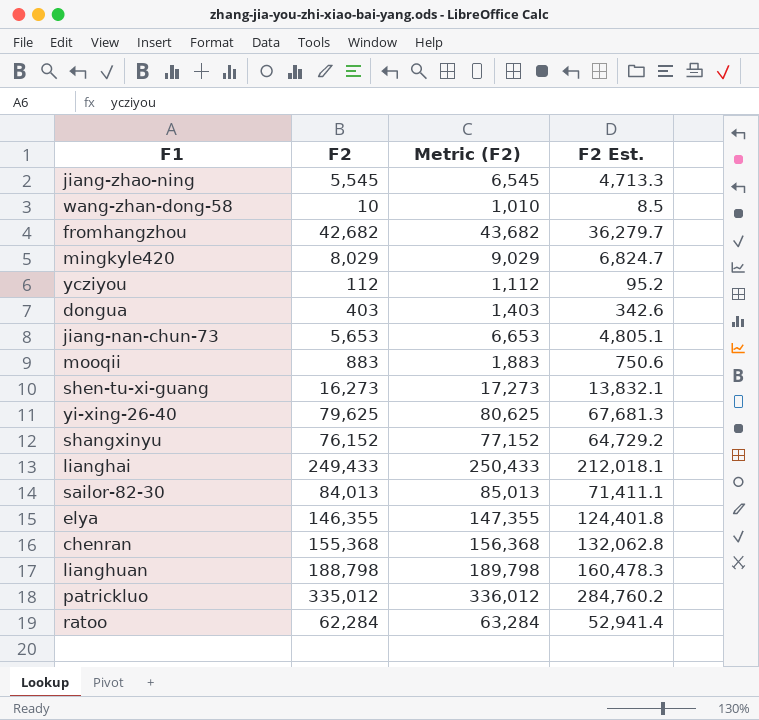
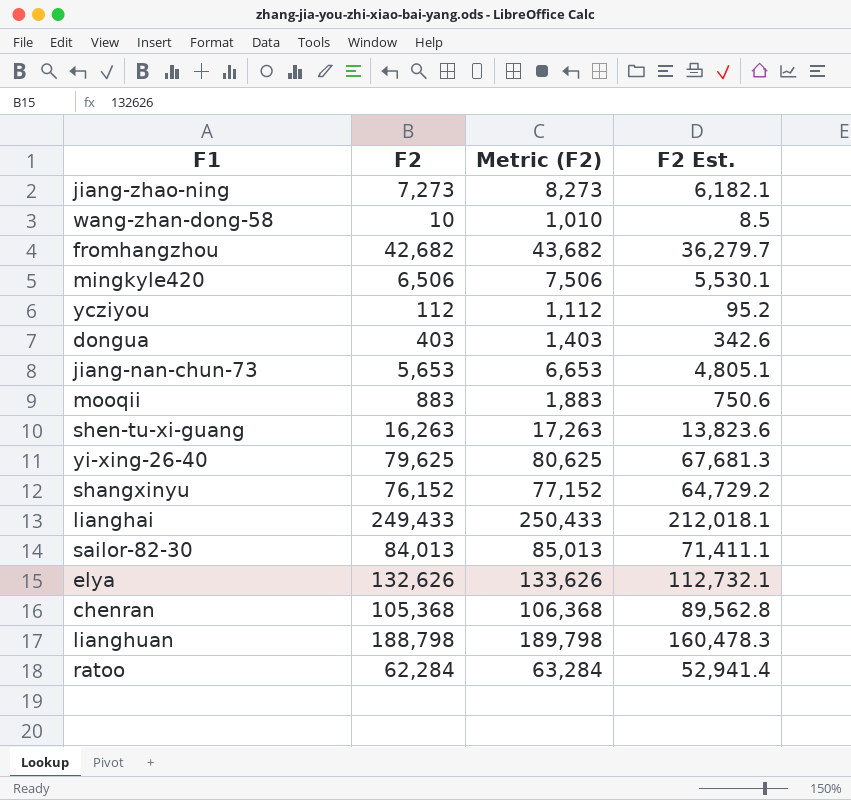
row patrickluo: 335,012 | 336,012 | 284,760.2 -> none
jiang-zhao-ning | F2: 5,545 -> 7,273
jiang-zhao-ning | Metric (F2): 6,545 -> 8,273
jiang-zhao-ning | F2 Est.: 4,713.3 -> 6,182.1
mingkyle420 | F2: 8,029 -> 6,506
mingkyle420 | Metric (F2): 9,029 -> 7,506
mingkyle420 | F2 Est.: 6,824.7 -> 5,530.1
shen-tu-xi-guang | F2: 16,273 -> 16,263
shen-tu-xi-guang | Metric (F2): 17,273 -> 17,263
shen-tu-xi-guang | F2 Est.: 13,832.1 -> 13,823.6
elya | F2: 146,355 -> 132,626
elya | Metric (F2): 147,355 -> 133,626
elya | F2 Est.: 124,401.8 -> 112,732.1
chenran | F2: 155,368 -> 105,368
chenran | Metric (F2): 156,368 -> 106,368
chenran | F2 Est.: 132,062.8 -> 89,562.8

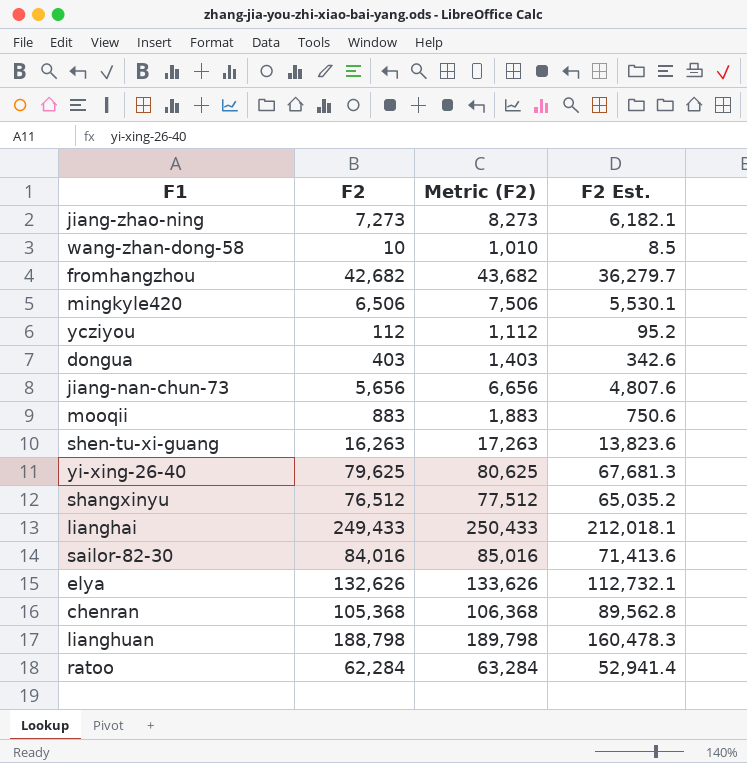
jiang-nan-chun-73 | F2: 5,653 -> 5,656
jiang-nan-chun-73 | Metric (F2): 6,653 -> 6,656
jiang-nan-chun-73 | F2 Est.: 4,805.1 -> 4,807.6
shangxinyu | F2: 76,152 -> 76,512
shangxinyu | Metric (F2): 77,152 -> 77,512
shangxinyu | F2 Est.: 64,729.2 -> 65,035.2
sailor-82-30 | F2: 84,013 -> 84,016
sailor-82-30 | Metric (F2): 85,013 -> 85,016
sailor-82-30 | F2 Est.: 71,411.1 -> 71,413.6

